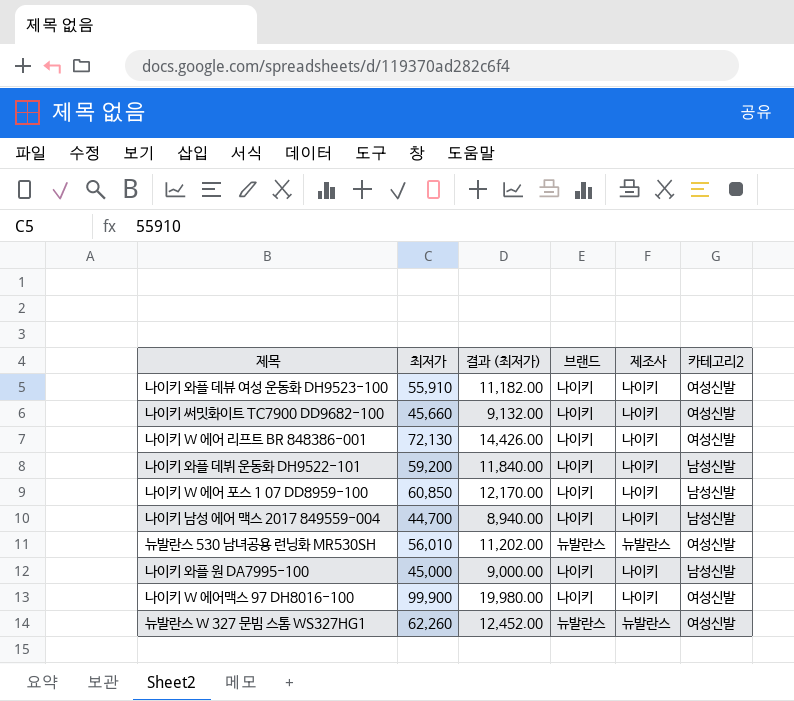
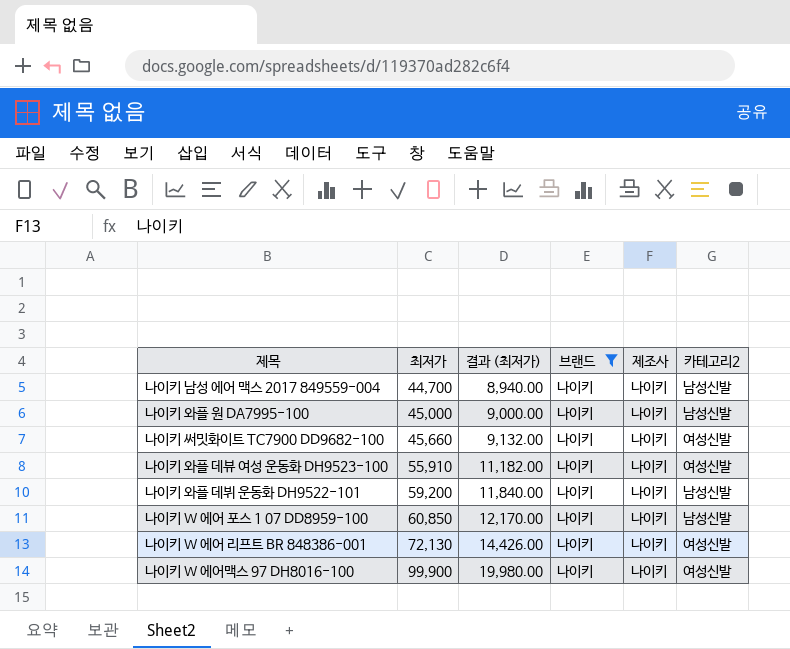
filter: none -> 브랜드 = 나이키
row order: none -> 최저가 ascending

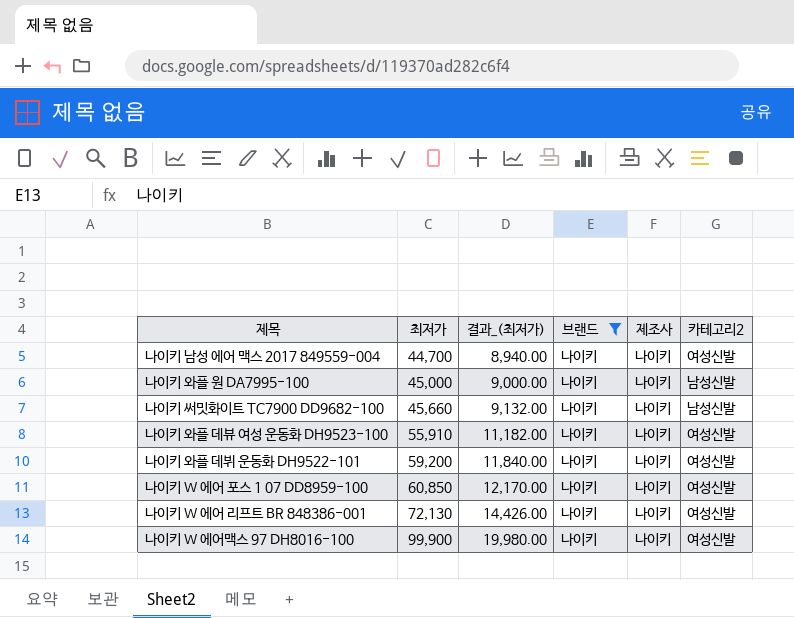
column name: 결과 (최저가) -> 결과_(최저가)
나이키 남성 에어 맥스 2017 849559-004 | 카테고리2: 남성신발 -> 여성신발
나이키 써밋화이트 TC7900 DD9682-100 | 카테고리2: 여성신발 -> 남성신발
나이키 와플 데뷔 운동화 DH9522-101 | 카테고리2: 남성신발 -> 여성신발
나이키 W 에어 포스 1 07 DD8959-100 | 카테고리2: 남성신발 -> 여성신발

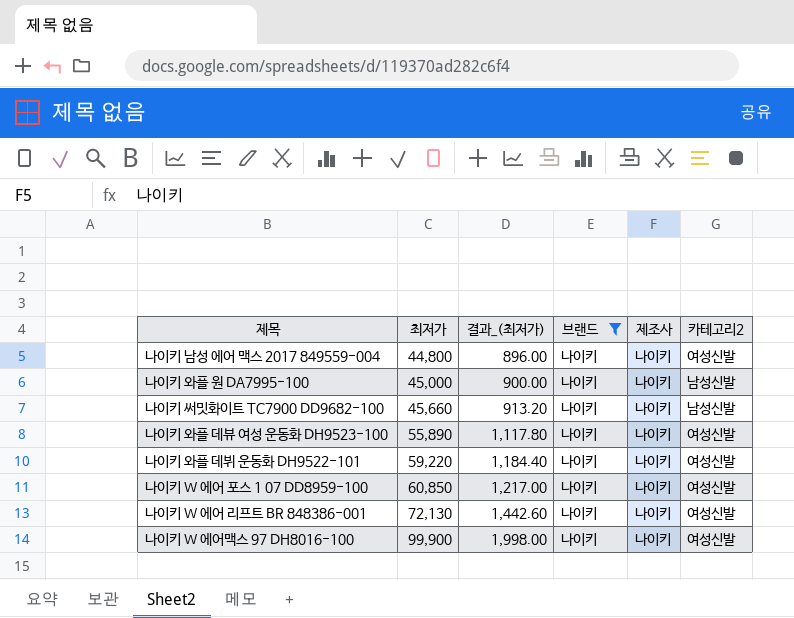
column 결과_(최저가) | formula: [최저가] * 0.2 -> [최저가] * 0.02
나이키 남성 에어 맥스 2017 849559-004 | 최저가: 44,700 -> 44,800
나이키 와플 데뷰 여성 운동화 DH9523-100 | 최저가: 55,910 -> 55,890
나이키 와플 데뷔 운동화 DH9522-101 | 최저가: 59,200 -> 59,220

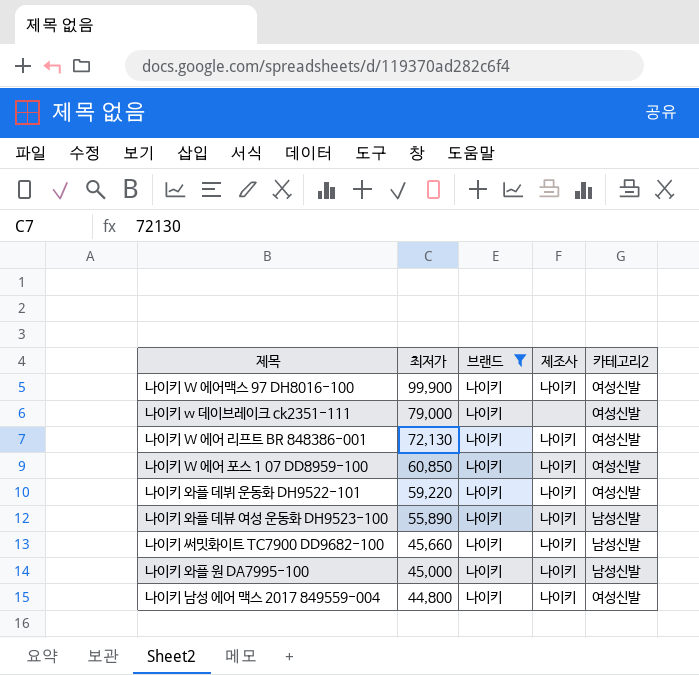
row order: 최저가 ascending -> 최저가 descending
column 결과_(최저가) | formula: [최저가] * 0.02 -> none
row 나이키 w 데이브레이크 ck2351-111: none -> 79,000 | 나이키 | none | 여성신발
나이키 와플 데뷰 여성 운동화 DH9523-100 | 카테고리2: 여성신발 -> 남성신발

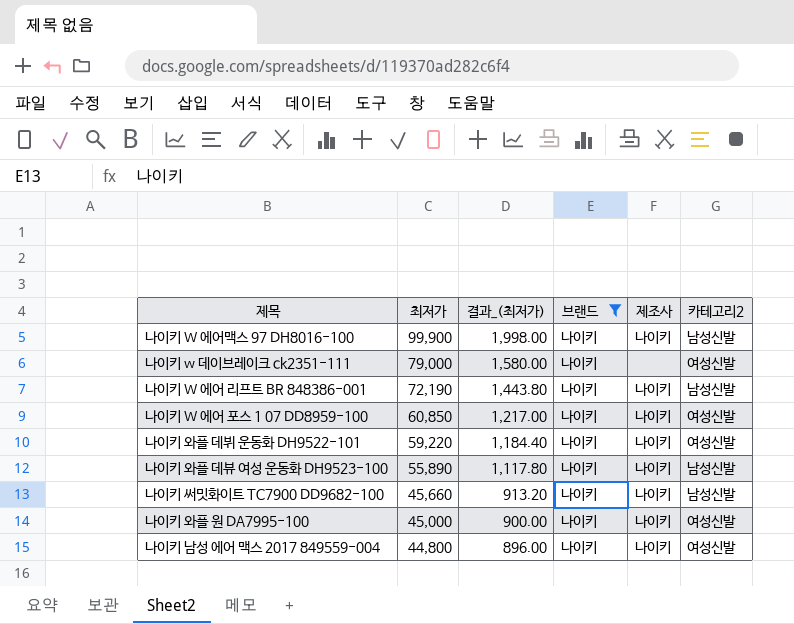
column 결과_(최저가) | formula: none -> [최저가] * 0.02
나이키 W 에어맥스 97 DH8016-100 | 카테고리2: 여성신발 -> 남성신발
나이키 W 에어 리프트 BR 848386-001 | 최저가: 72,130 -> 72,190
나이키 W 에어 리프트 BR 848386-001 | 카테고리2: 여성신발 -> 남성신발
나이키 와플 원 DA7995-100 | 카테고리2: 남성신발 -> 여성신발

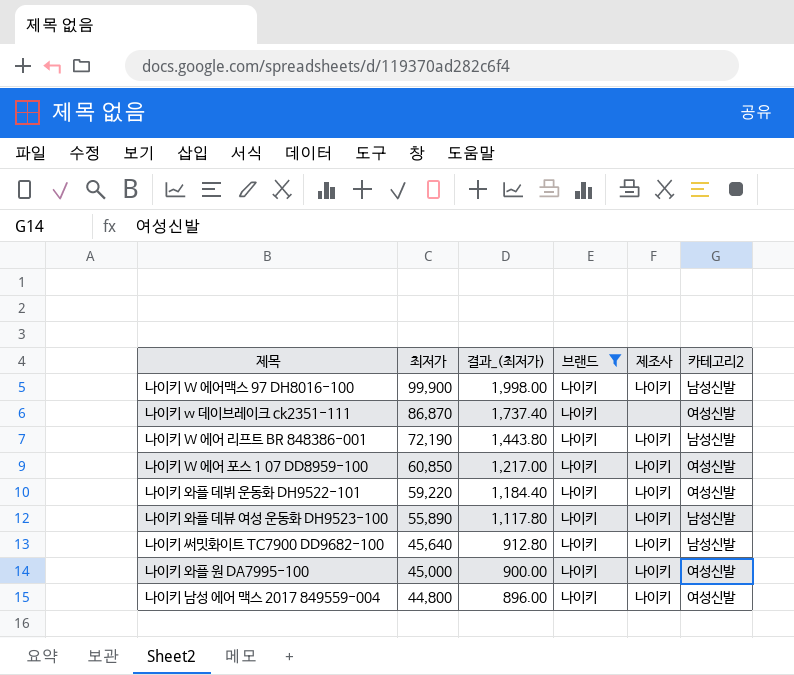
나이키 w 데이브레이크 ck2351-111 | 최저가: 79,000 -> 86,870
나이키 w 데이브레이크 ck2351-111 | 결과_(최저가): 1,580.00 -> 1,737.40
나이키 써밋화이트 TC7900 DD9682-100 | 최저가: 45,660 -> 45,640
나이키 써밋화이트 TC7900 DD9682-100 | 결과_(최저가): 913.20 -> 912.80

